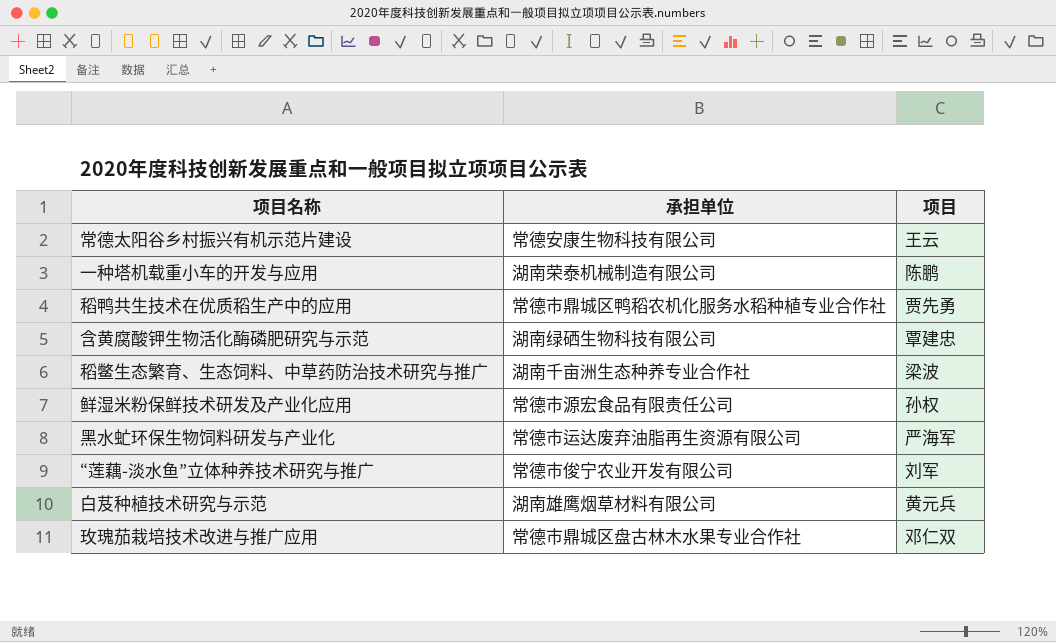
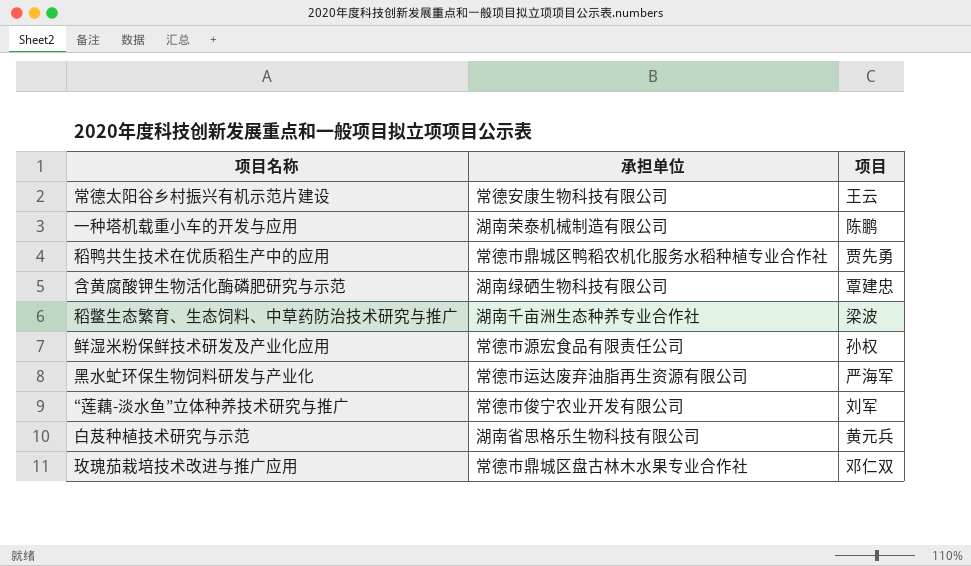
白芨种植技术研究与示范 | 承担单位: 湖南雄鹰烟草材料有限公司 -> 湖南省思格乐生物科技有限公司

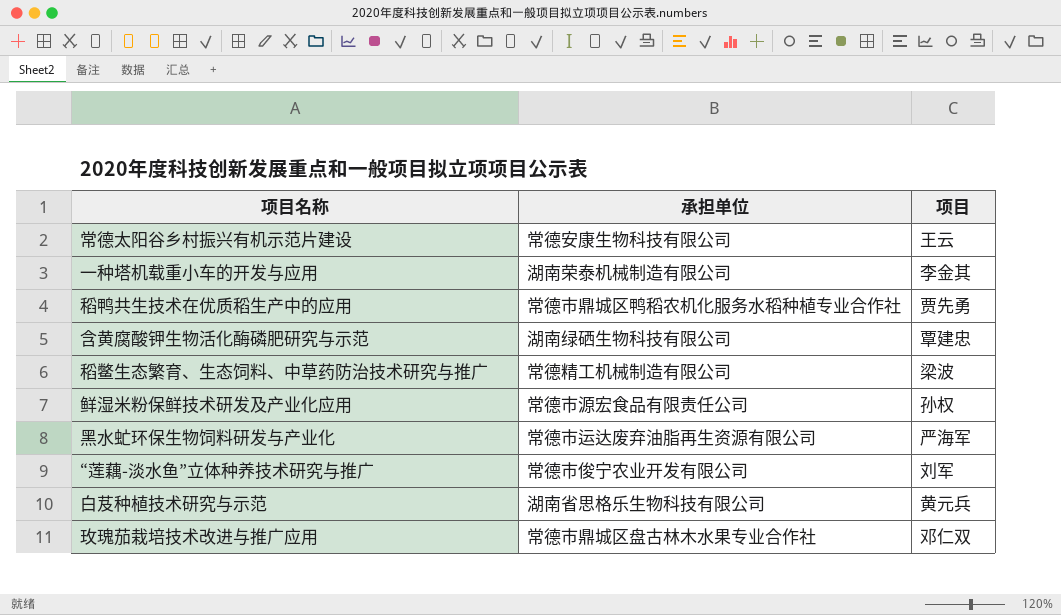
一种塔机载重小车的开发与应用 | 项目: 陈鹏 -> 李金其
稻鳖生态繁育、生态饲料、中草药防治技术研究与推广 | 承担单位: 湖南千亩洲生态种养专业合作社 -> 常德精工机械制造有限公司

